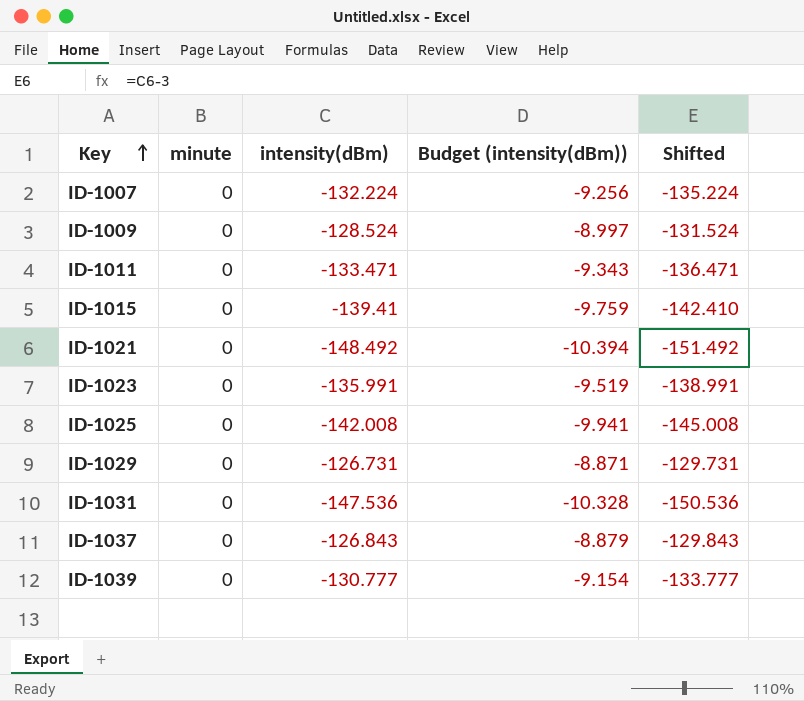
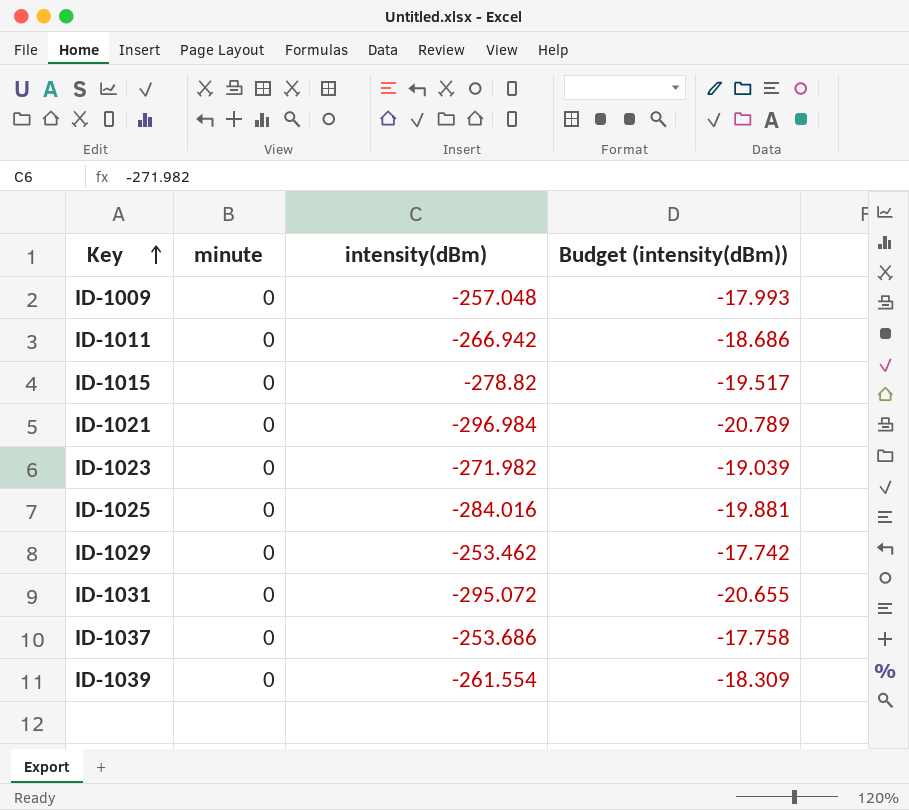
column Shifted | formula: [intensity(dBm)] - 3 -> none
row ID-1007: 0 | -132.224 | -9.256 | -135.224 -> none
ID-1009 | intensity(dBm): -128.524 -> -257.048
ID-1009 | Budget (intensity(dBm)): -8.997 -> -17.993
ID-1011 | intensity(dBm): -133.471 -> -266.942
ID-1011 | Budget (intensity(dBm)): -9.343 -> -18.686
ID-1015 | intensity(dBm): -139.41 -> -278.82
ID-1015 | Budget (intensity(dBm)): -9.759 -> -19.517
ID-1021 | intensity(dBm): -148.492 -> -296.984
ID-1021 | Budget (intensity(dBm)): -10.394 -> -20.789
ID-1023 | intensity(dBm): -135.991 -> -271.982
ID-1023 | Budget (intensity(dBm)): -9.519 -> -19.039
ID-1025 | intensity(dBm): -142.008 -> -284.016
ID-1025 | Budget (intensity(dBm)): -9.941 -> -19.881
ID-1029 | intensity(dBm): -126.731 -> -253.462
ID-1029 | Budget (intensity(dBm)): -8.871 -> -17.742
ID-1031 | intensity(dBm): -147.536 -> -295.072
ID-1031 | Budget (intensity(dBm)): -10.328 -> -20.655
ID-1037 | intensity(dBm): -126.843 -> -253.686
ID-1037 | Budget (intensity(dBm)): -8.879 -> -17.758
ID-1039 | intensity(dBm): -130.777 -> -261.554
ID-1039 | Budget (intensity(dBm)): -9.154 -> -18.309

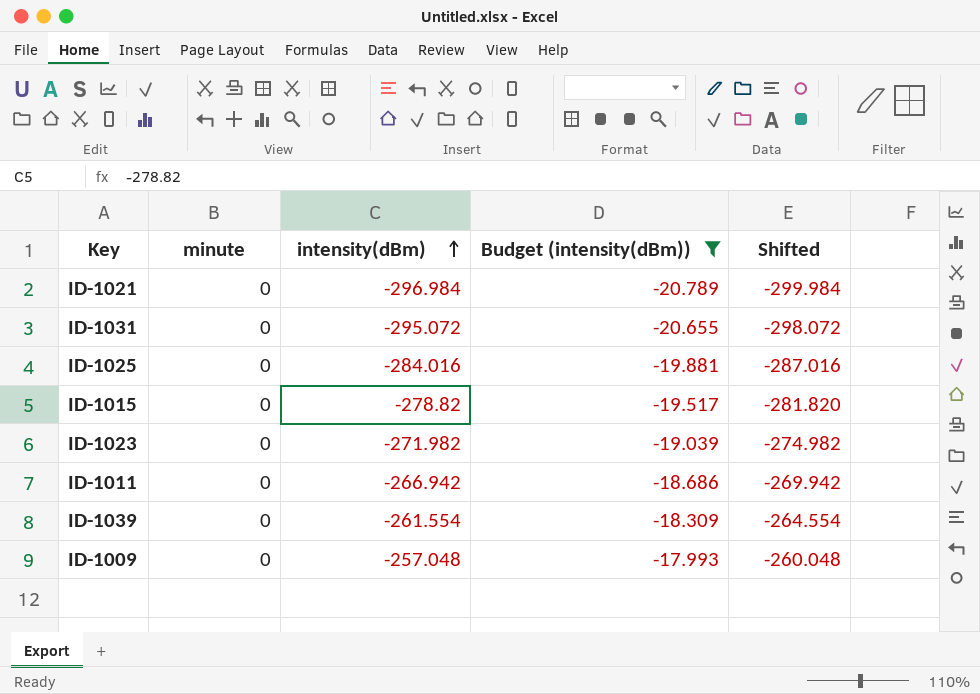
filter: none -> Budget (intensity(dBm)) <= -17.993
row order: Key ascending -> intensity(dBm) ascending
column Shifted | formula: none -> [intensity(dBm)] - 3

